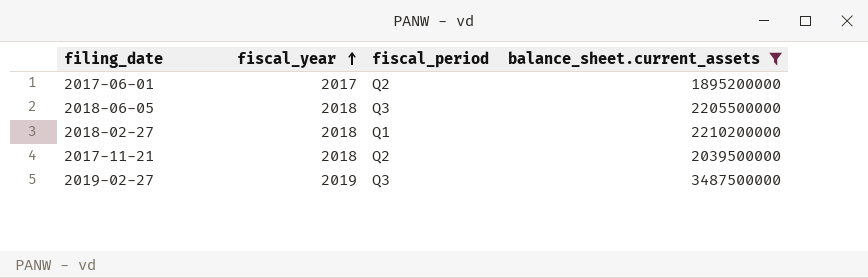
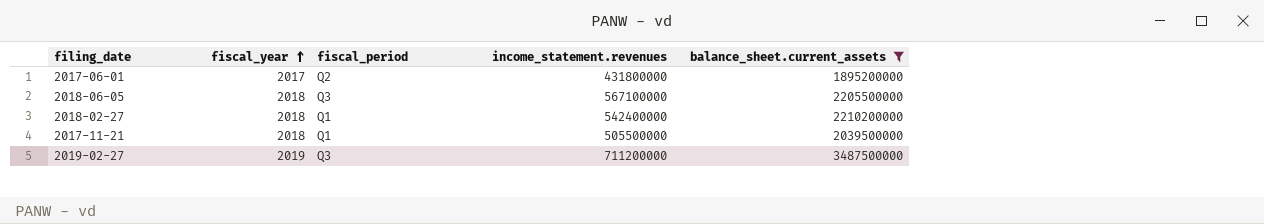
column income_statement.revenues | position: none -> 4
2017-11-21 | fiscal_period: Q2 -> Q1

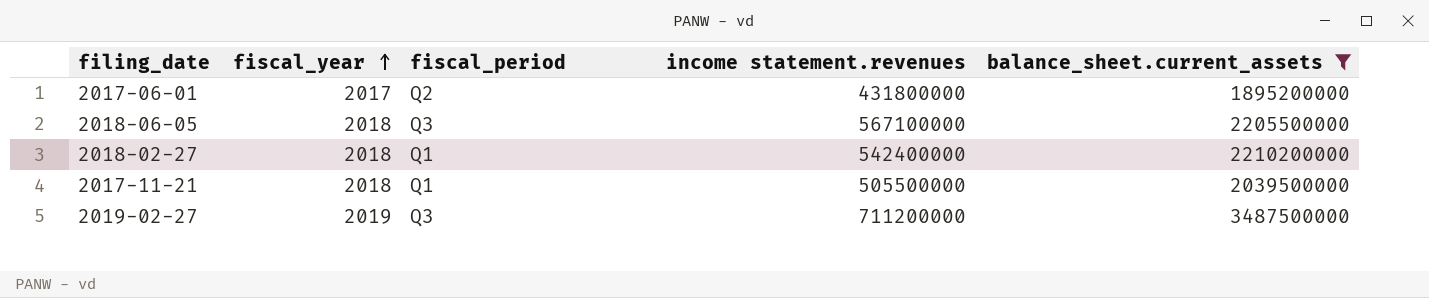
column name: income_statement.revenues -> income statement.revenues

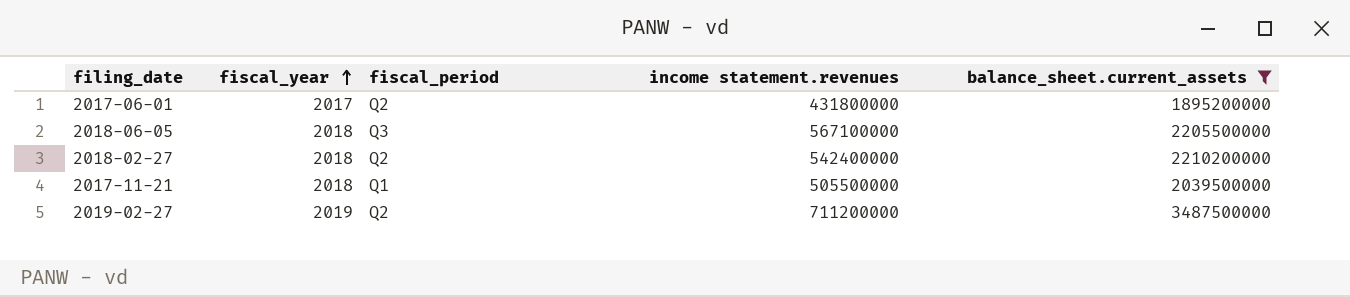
2018-02-27 | fiscal_period: Q1 -> Q2
2019-02-27 | fiscal_period: Q3 -> Q2

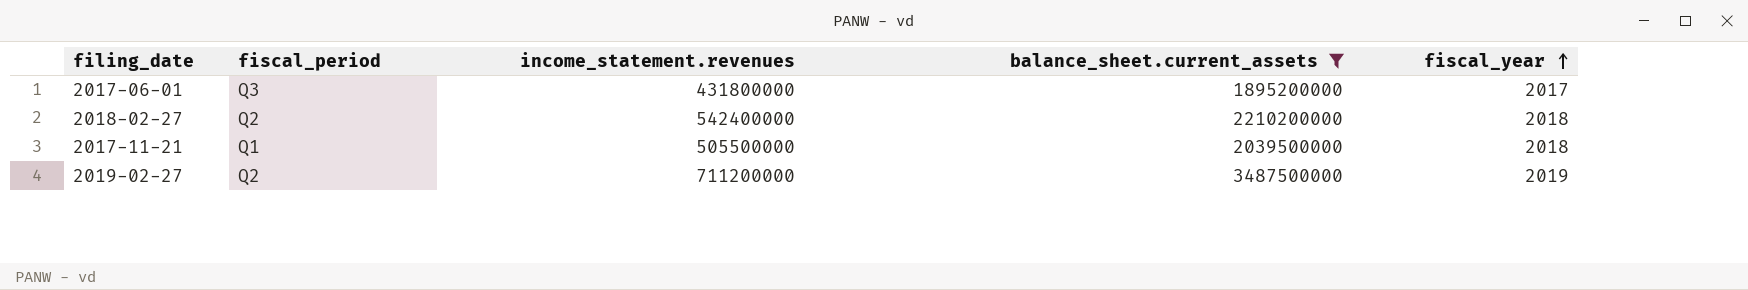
column name: income statement.revenues -> income_statement.revenues
column fiscal_year | position: 2 -> 5
row 2018-06-05: 2018 | Q3 | 567100000 | 2205500000 -> none
2017-06-01 | fiscal_period: Q2 -> Q3

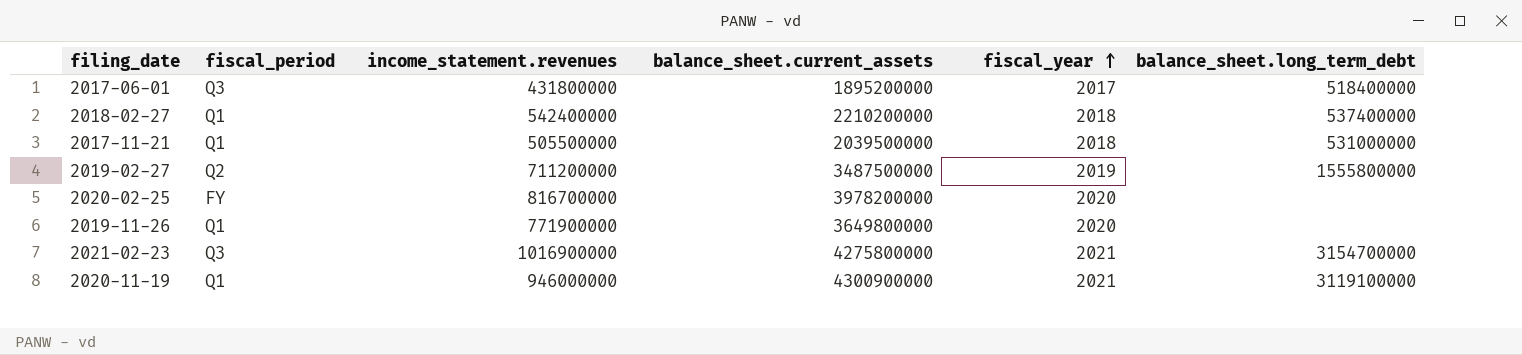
filter: balance_sheet.current_assets <= 3487500000 -> none
column balance_sheet.long_term_debt | position: none -> 6
2018-02-27 | fiscal_period: Q2 -> Q1

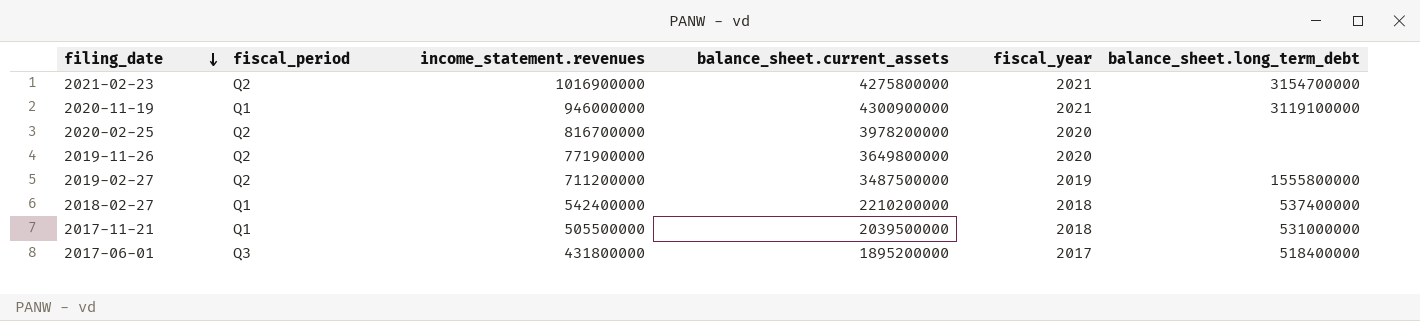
row order: fiscal_year ascending -> filing_date descending
2021-02-23 | fiscal_period: Q3 -> Q2
2020-02-25 | fiscal_period: FY -> Q2
2019-11-26 | fiscal_period: Q1 -> Q2

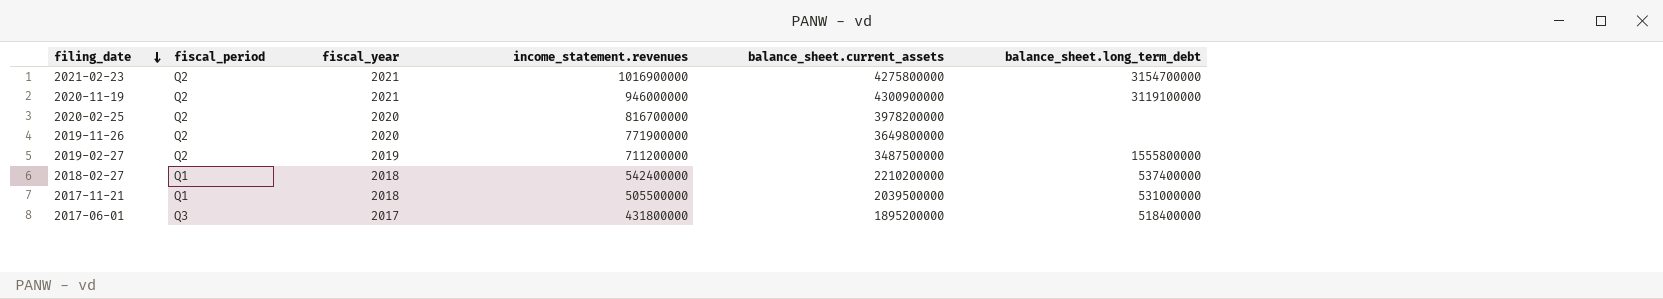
column fiscal_year | position: 5 -> 3
2020-11-19 | fiscal_period: Q1 -> Q2

